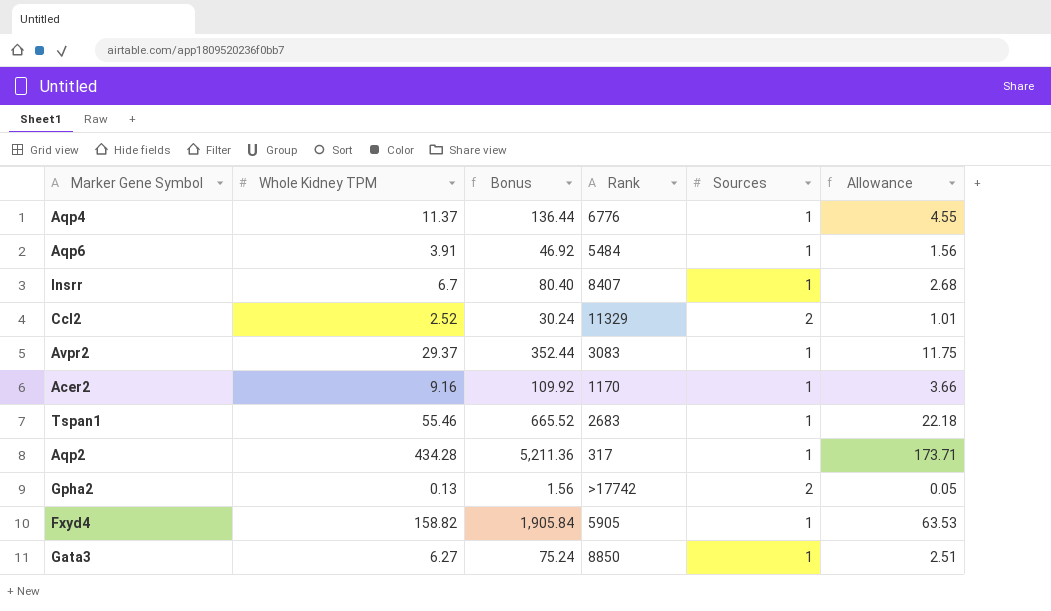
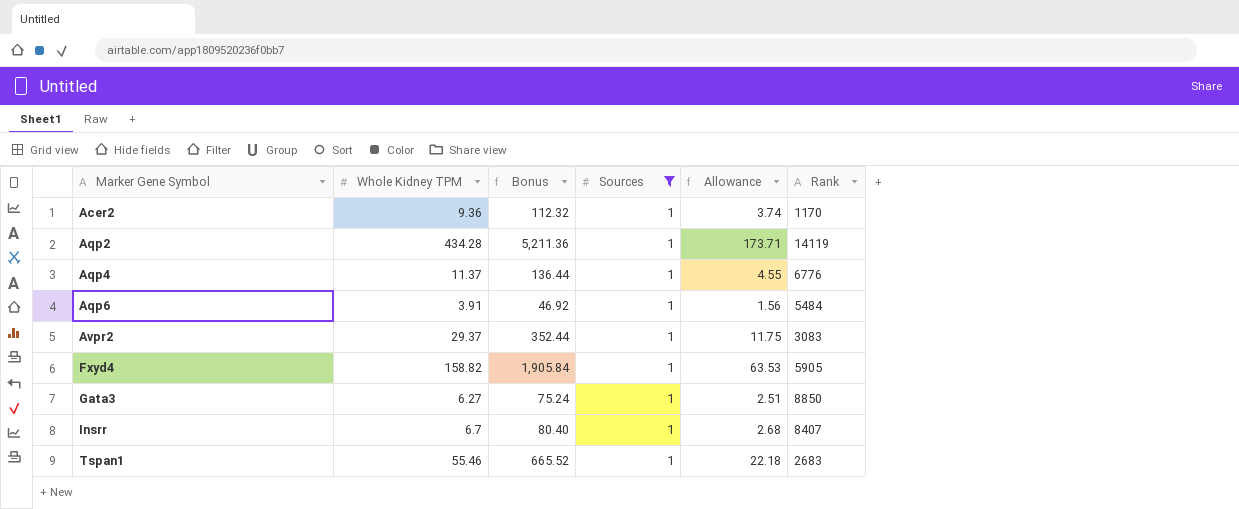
filter: none -> Sources = 1
row order: none -> Marker Gene Symbol ascending
column Rank | position: 4 -> 6
Acer2 | Whole Kidney TPM: 9.16 -> 9.36
Acer2 | Bonus: 109.92 -> 112.32
Acer2 | Allowance: 3.66 -> 3.74
Aqp2 | Rank: 317 -> 14119

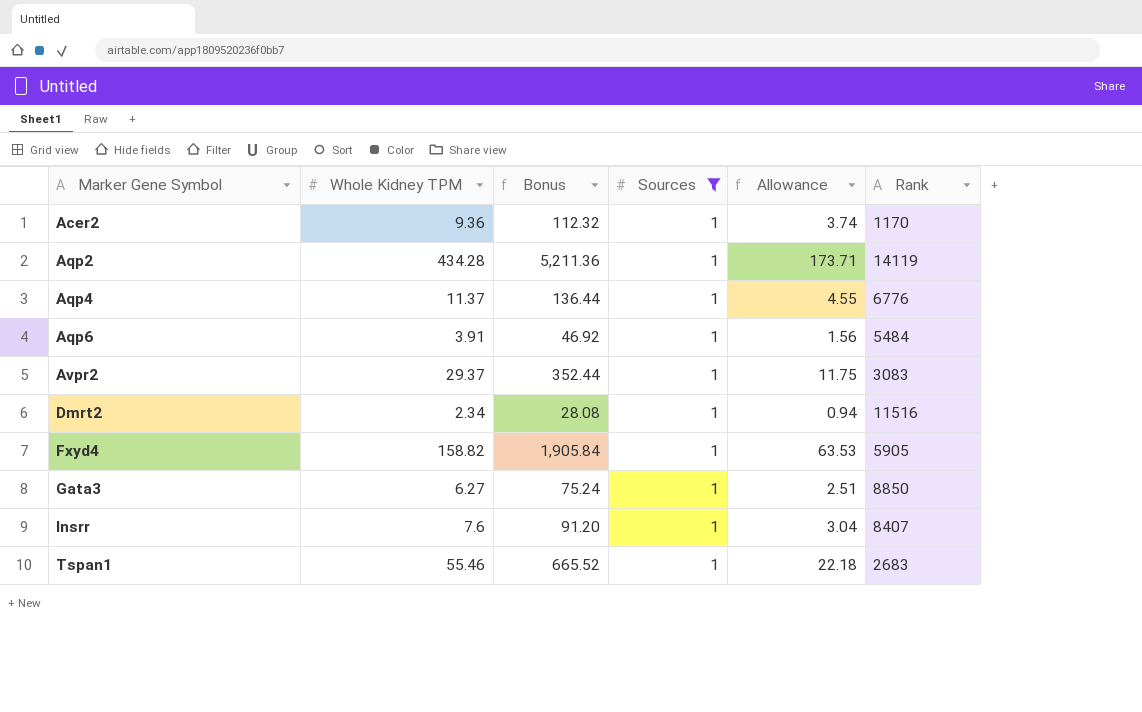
row Dmrt2: none -> 2.34 | 28.08 | 1 | 0.94 | 11516
Insrr | Whole Kidney TPM: 6.7 -> 7.6
Insrr | Bonus: 80.40 -> 91.20
Insrr | Allowance: 2.68 -> 3.04

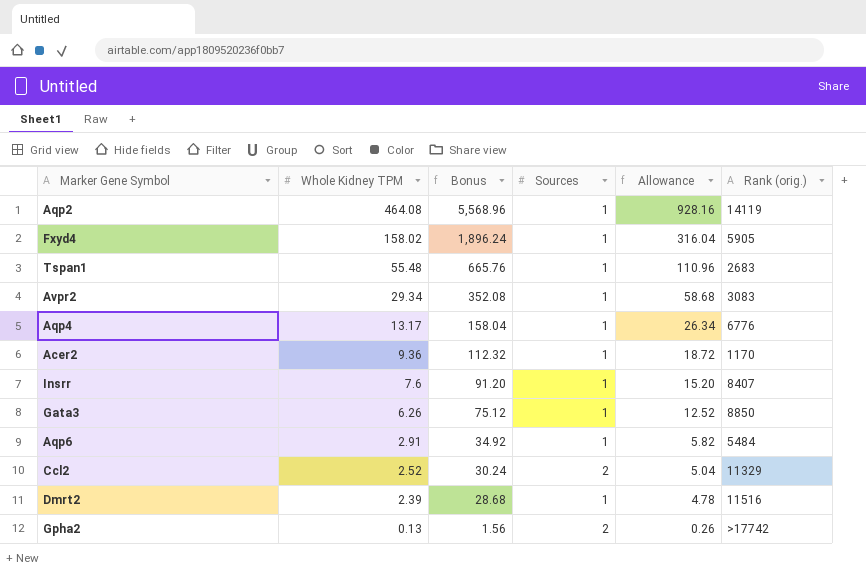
filter: Sources = 1 -> none
row order: Marker Gene Symbol ascending -> Whole Kidney TPM descending
column Allowance | formula: [Whole Kidney TPM] * 0.4 -> [Whole Kidney TPM] * 2
column name: Rank -> Rank (orig.)
Aqp2 | Whole Kidney TPM: 434.28 -> 464.08
Aqp2 | Bonus: 5,211.36 -> 5,568.96
Fxyd4 | Whole Kidney TPM: 158.82 -> 158.02
Fxyd4 | Bonus: 1,905.84 -> 1,896.24
Tspan1 | Whole Kidney TPM: 55.46 -> 55.48
Tspan1 | Bonus: 665.52 -> 665.76
Avpr2 | Whole Kidney TPM: 29.37 -> 29.34
Avpr2 | Bonus: 352.44 -> 352.08
Aqp4 | Whole Kidney TPM: 11.37 -> 13.17
Aqp4 | Bonus: 136.44 -> 158.04
Gata3 | Whole Kidney TPM: 6.27 -> 6.26
Gata3 | Bonus: 75.24 -> 75.12
Aqp6 | Whole Kidney TPM: 3.91 -> 2.91
Aqp6 | Bonus: 46.92 -> 34.92
Dmrt2 | Whole Kidney TPM: 2.34 -> 2.39
Dmrt2 | Bonus: 28.08 -> 28.68

